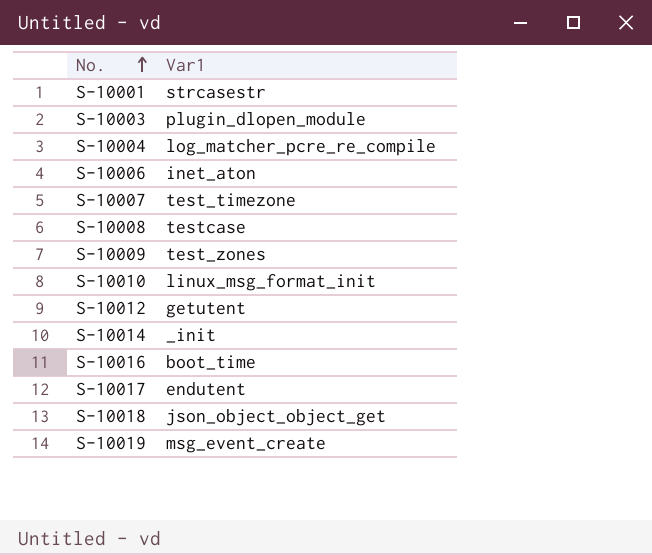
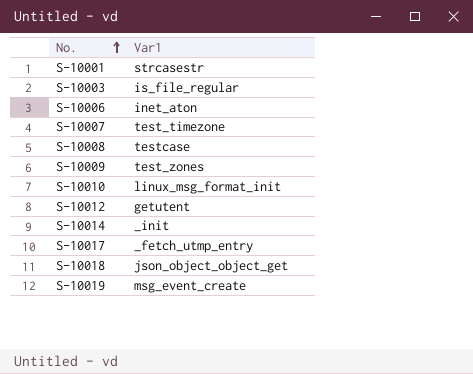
row S-10004: log_matcher_pcre_re_compile -> none
row S-10016: boot_time -> none
S-10003 | Var1: plugin_dlopen_module -> is_file_regular
S-10017 | Var1: endutent -> _fetch_utmp_entry

